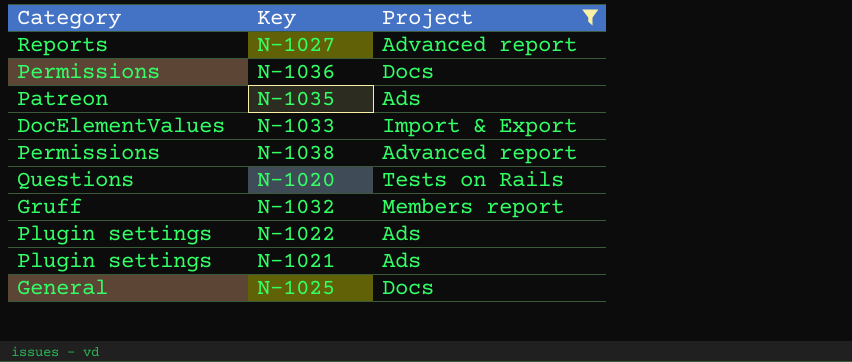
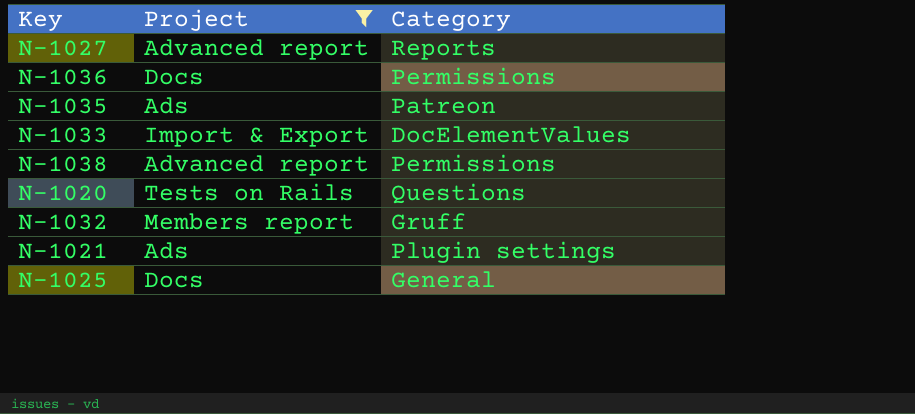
column Category | position: 1 -> 3
row N-1022: Plugin settings | Ads -> none

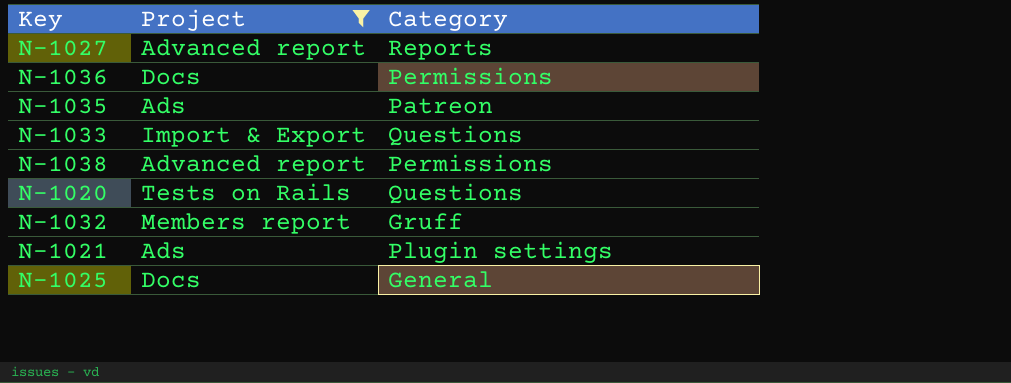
N-1033 | Category: DocElementValues -> Questions

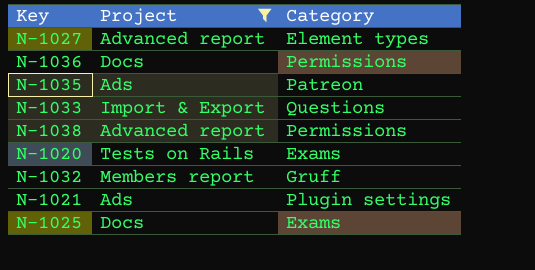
N-1027 | Category: Reports -> Element types
N-1020 | Category: Questions -> Exams
N-1025 | Category: General -> Exams

